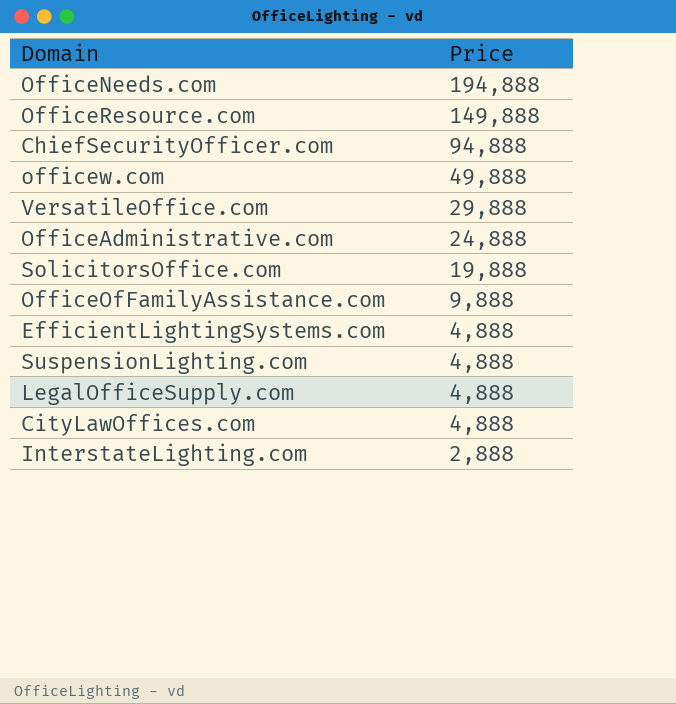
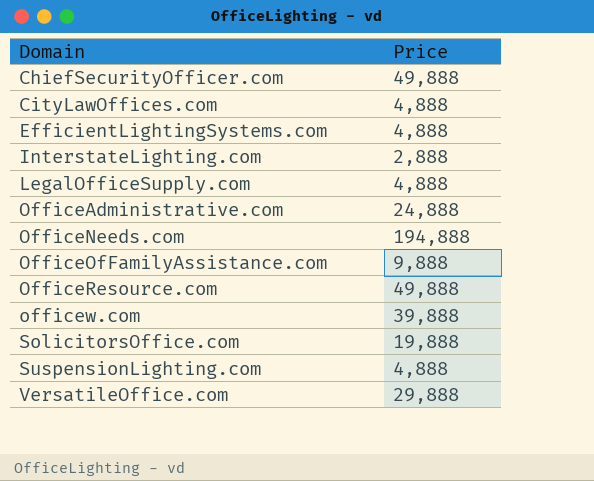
row order: Price descending -> Domain ascending
ChiefSecurityOfficer.com | Price: 94,888 -> 49,888
OfficeResource.com | Price: 149,888 -> 49,888
officew.com | Price: 49,888 -> 39,888

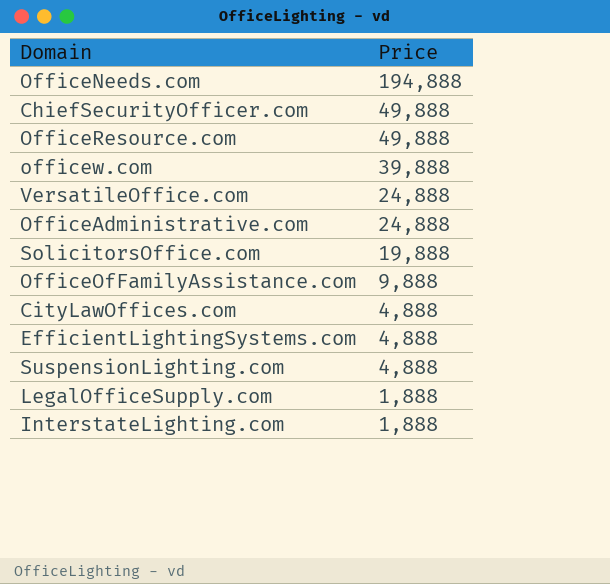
row order: Domain ascending -> Price descending
VersatileOffice.com | Price: 29,888 -> 24,888
LegalOfficeSupply.com | Price: 4,888 -> 1,888
InterstateLighting.com | Price: 2,888 -> 1,888

